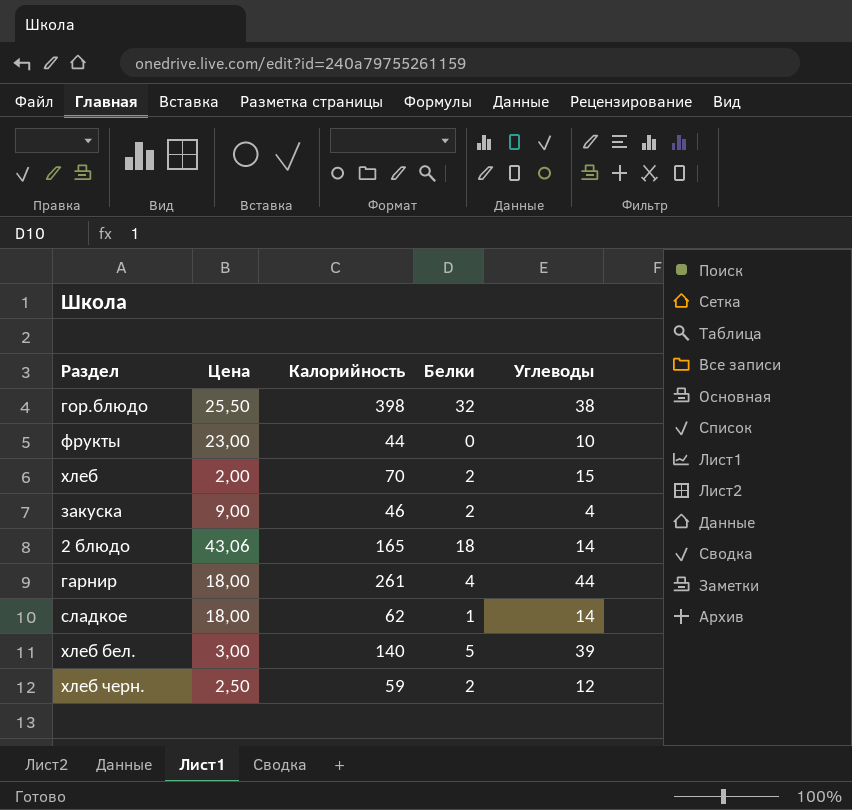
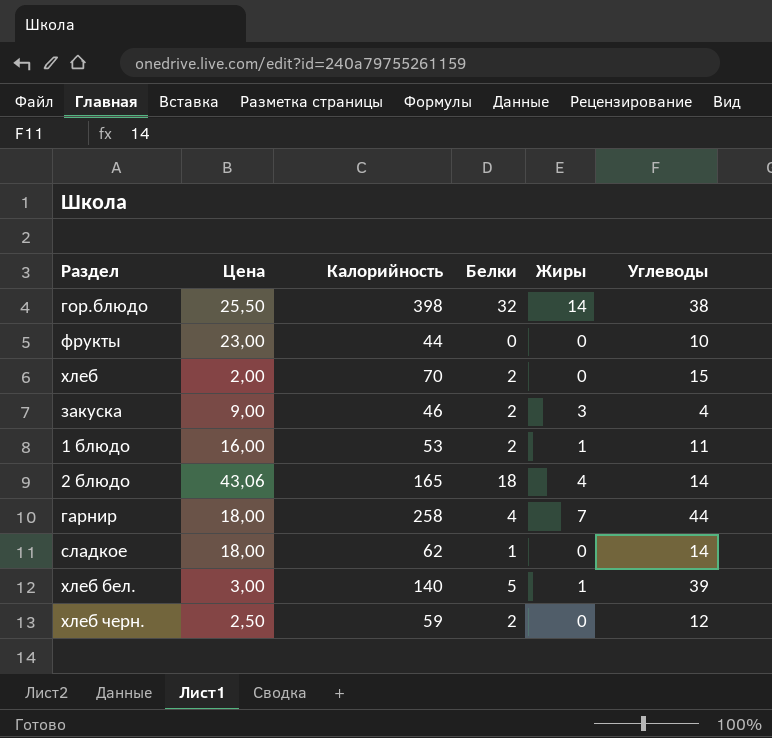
column Жиры | position: none -> 5
row 1 блюдо: none -> 16,00 | 53 | 2 | 1 | 11
гарнир | Калорийность: 261 -> 258

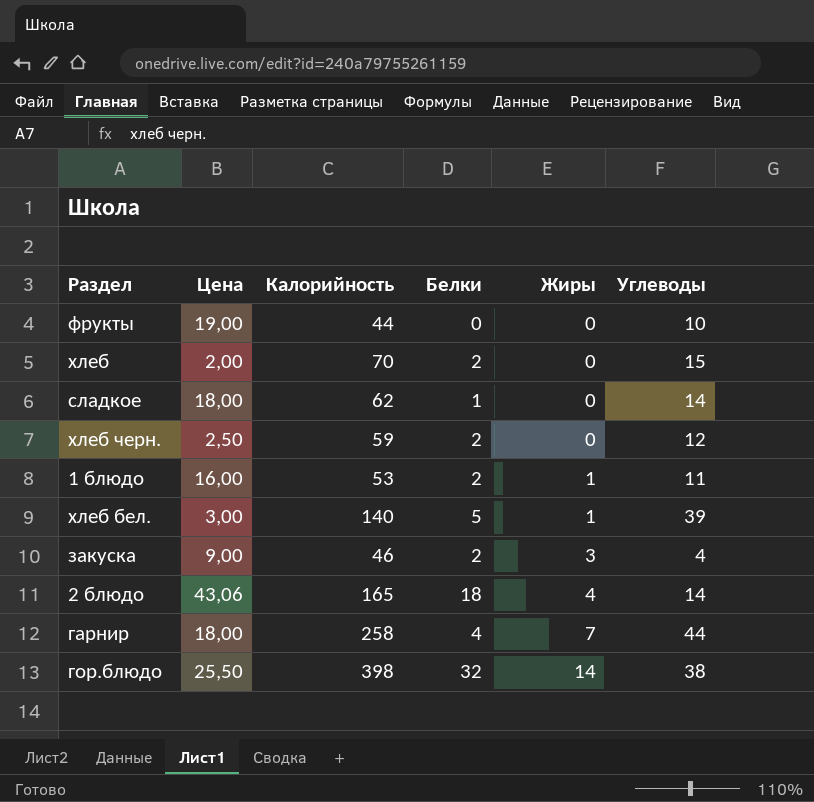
row order: none -> Жиры ascending
фрукты | Цена: 23,00 -> 19,00

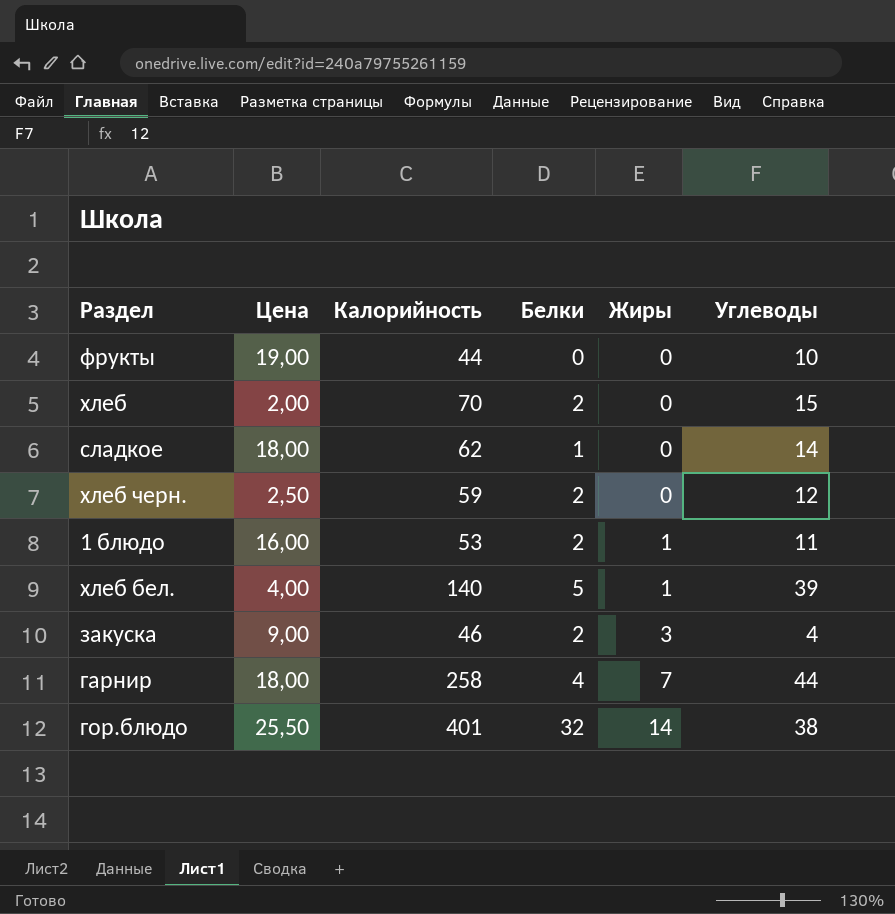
row 2 блюдо: 43,06 | 165 | 18 | 4 | 14 -> none
хлеб бел. | Цена: 3,00 -> 4,00
гор.блюдо | Калорийность: 398 -> 401

